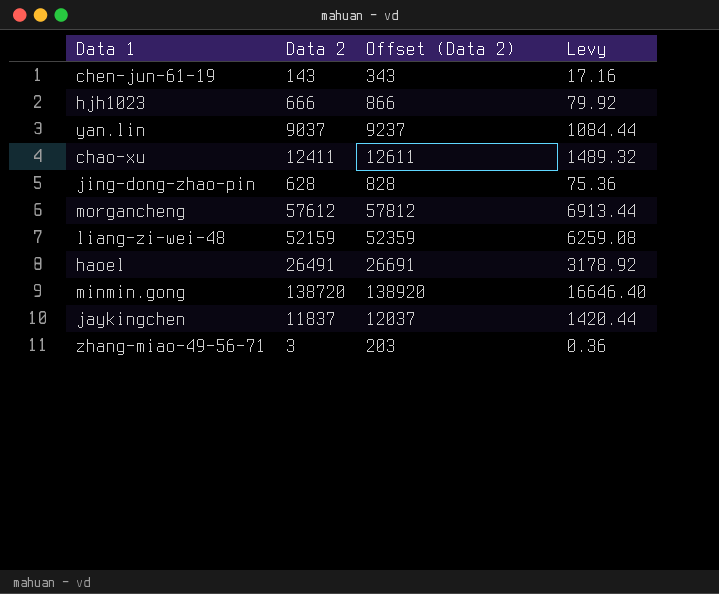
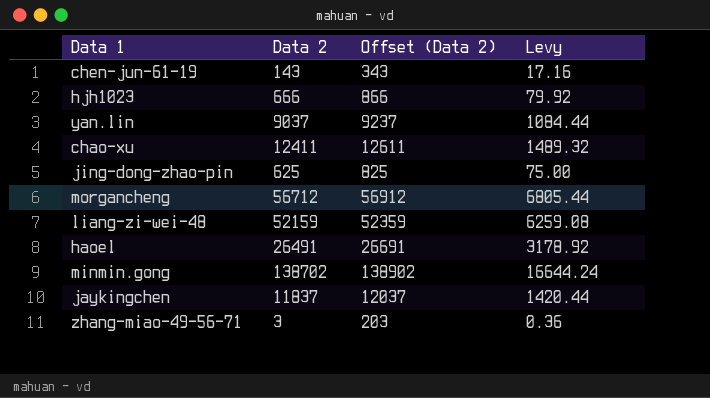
jing-dong-zhao-pin | Data 2: 628 -> 625
jing-dong-zhao-pin | Offset (Data 2): 828 -> 825
jing-dong-zhao-pin | Levy: 75.36 -> 75.00
morgancheng | Data 2: 57612 -> 56712
morgancheng | Offset (Data 2): 57812 -> 56912
morgancheng | Levy: 6913.44 -> 6805.44
minmin.gong | Data 2: 138720 -> 138702
minmin.gong | Offset (Data 2): 138920 -> 138902
minmin.gong | Levy: 16646.40 -> 16644.24

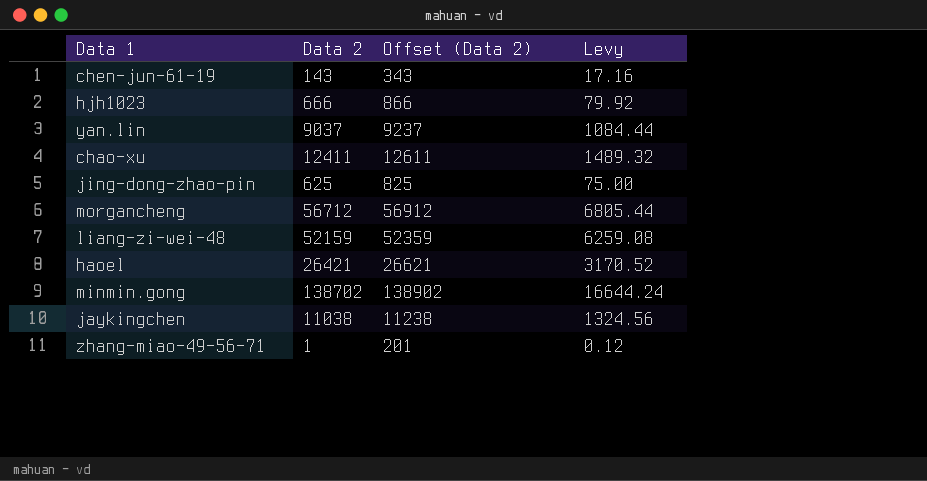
haoel | Data 2: 26491 -> 26421
haoel | Offset (Data 2): 26691 -> 26621
haoel | Levy: 3178.92 -> 3170.52
jaykingchen | Data 2: 11837 -> 11038
jaykingchen | Offset (Data 2): 12037 -> 11238
jaykingchen | Levy: 1420.44 -> 1324.56
zhang-miao-49-56-71 | Data 2: 3 -> 1
zhang-miao-49-56-71 | Offset (Data 2): 203 -> 201
zhang-miao-49-56-71 | Levy: 0.36 -> 0.12

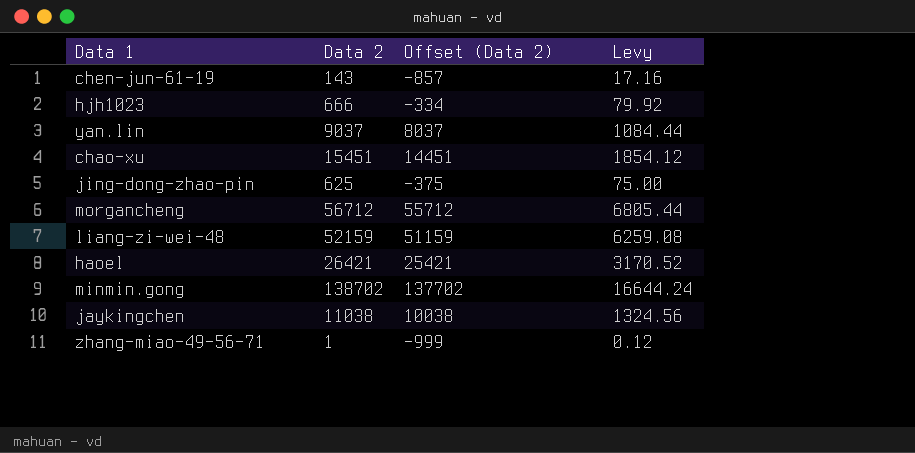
column Offset (Data 2) | formula: [Data 2] + 200 -> [Data 2] - 1000
chao-xu | Data 2: 12411 -> 15451
chao-xu | Levy: 1489.32 -> 1854.12

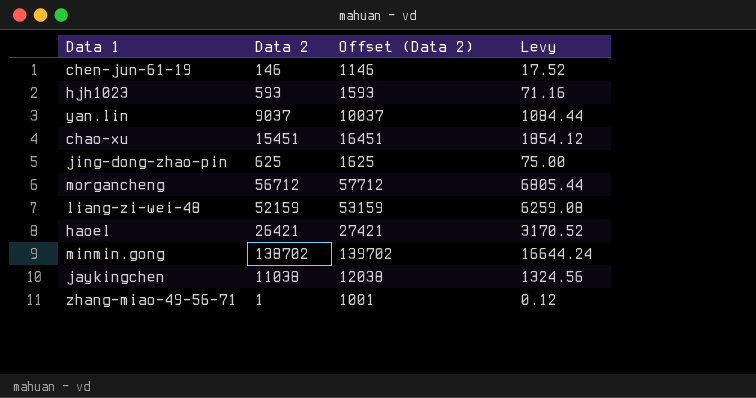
column Offset (Data 2) | formula: [Data 2] - 1000 -> [Data 2] + 1000
chen-jun-61-19 | Data 2: 143 -> 146
chen-jun-61-19 | Levy: 17.16 -> 17.52
hjh1023 | Data 2: 666 -> 593
hjh1023 | Levy: 79.92 -> 71.16

